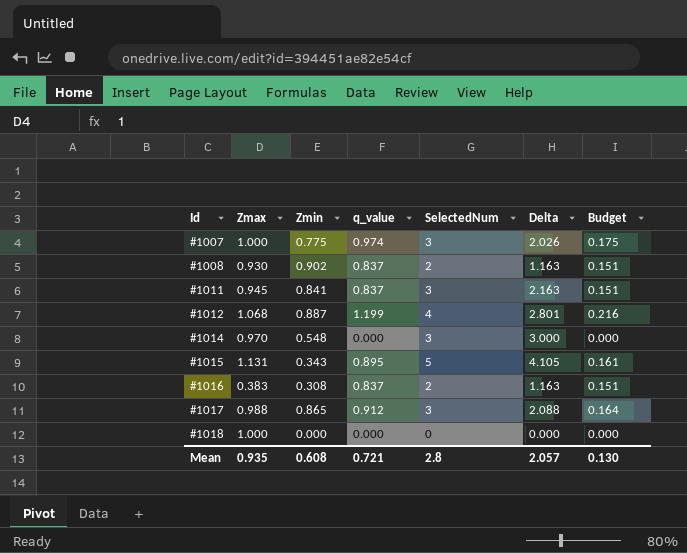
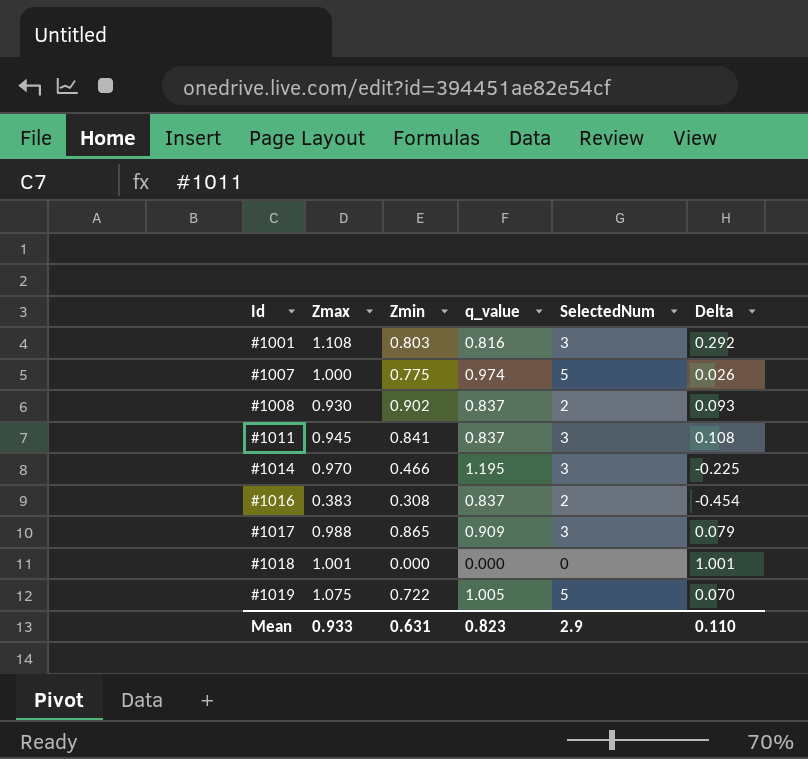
column Budget | formula: [q_value] * 0.18 -> none
column Delta | formula: [SelectedNum] - [q_value] -> [Zmax] - [q_value]
row #1012: 1.068 | 0.887 | 1.199 | 4 | 2.801 | 0.216 -> none
row #1015: 1.131 | 0.343 | 0.895 | 5 | 4.105 | 0.161 -> none
row #1001: none -> 1.108 | 0.803 | 0.816 | 3 | 0.292
#1007 | SelectedNum: 3 -> 5
#1014 | Zmin: 0.548 -> 0.466
#1014 | q_value: 0.000 -> 1.195
#1017 | q_value: 0.912 -> 0.909
#1018 | Zmax: 1.000 -> 1.001
row #1019: none -> 1.075 | 0.722 | 1.005 | 5 | 0.070
Mean | Zmax: 0.935 -> 0.933
Mean | Zmin: 0.608 -> 0.631
Mean | q_value: 0.721 -> 0.823
Mean | SelectedNum: 2.8 -> 2.9
Mean | Delta: 2.057 -> 0.110

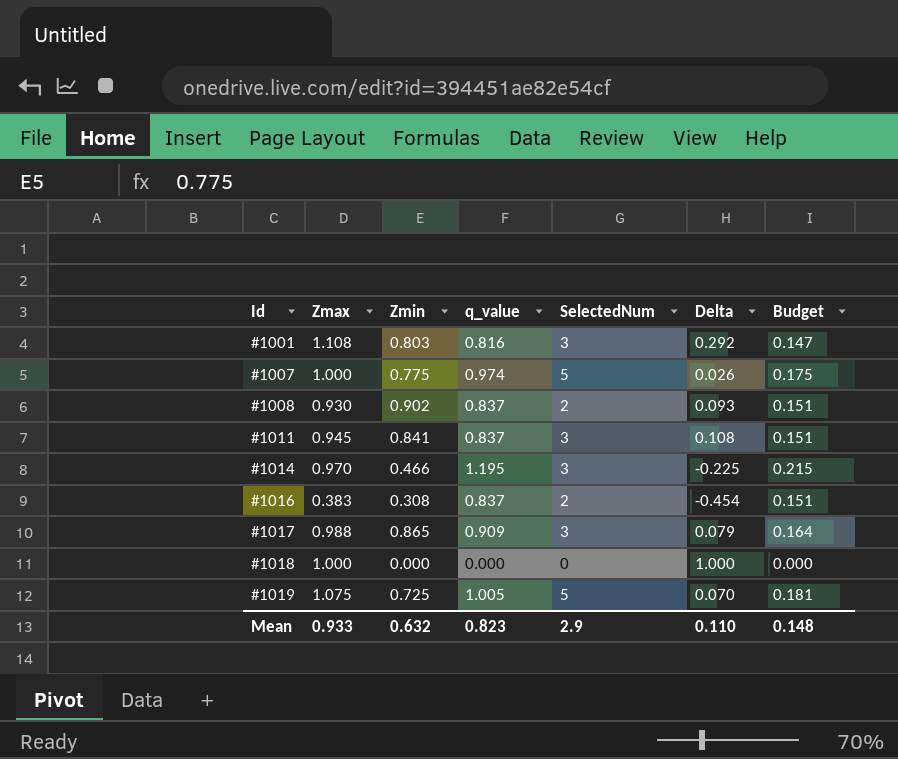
column Budget | formula: none -> [q_value] * 0.18
#1018 | Zmax: 1.001 -> 1.000
#1018 | Delta: 1.001 -> 1.000
#1019 | Zmin: 0.722 -> 0.725
Mean | Zmin: 0.631 -> 0.632

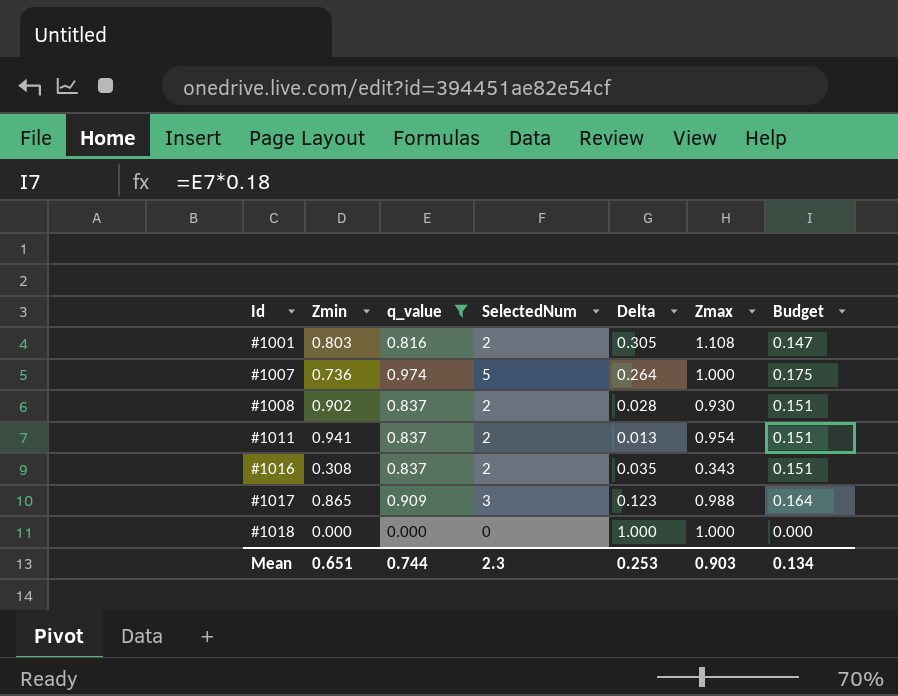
filter: none -> q_value <= 0.974
column Delta | formula: [Zmax] - [q_value] -> [Zmax] - [Zmin]
column Zmax | position: 2 -> 6
#1001 | SelectedNum: 3 -> 2
#1007 | Zmin: 0.775 -> 0.736
#1011 | Zmin: 0.841 -> 0.941
#1011 | SelectedNum: 3 -> 2
#1011 | Zmax: 0.945 -> 0.954
#1016 | Zmax: 0.383 -> 0.343
Mean | Zmin: 0.632 -> 0.651
Mean | q_value: 0.823 -> 0.744
Mean | SelectedNum: 2.9 -> 2.3
Mean | Delta: 0.110 -> 0.253
Mean | Zmax: 0.933 -> 0.903
Mean | Budget: 0.148 -> 0.134

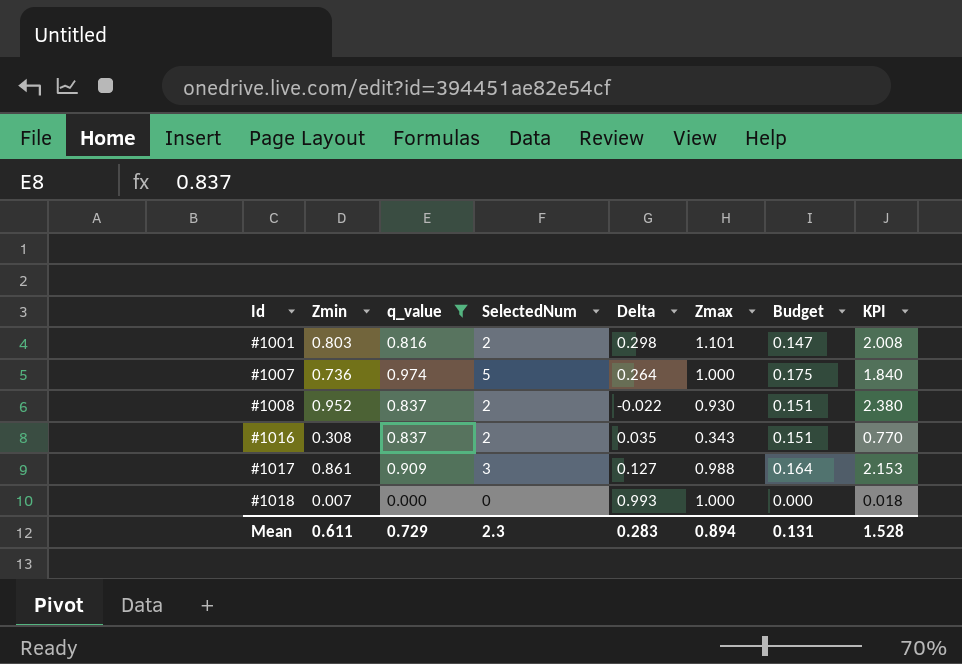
column KPI | formula: none -> [Zmin] * 2.5
row #1011: 0.941 | 0.837 | 2 | 0.013 | 0.954 | 0.151 -> none
#1001 | Delta: 0.305 -> 0.298
#1001 | Zmax: 1.108 -> 1.101
#1008 | Zmin: 0.902 -> 0.952
#1008 | Delta: 0.028 -> -0.022
#1017 | Zmin: 0.865 -> 0.861
#1017 | Delta: 0.123 -> 0.127
#1018 | Zmin: 0.000 -> 0.007
#1018 | Delta: 1.000 -> 0.993
Mean | Zmin: 0.651 -> 0.611
Mean | q_value: 0.744 -> 0.729
Mean | Delta: 0.253 -> 0.283
Mean | Zmax: 0.903 -> 0.894
Mean | Budget: 0.134 -> 0.131

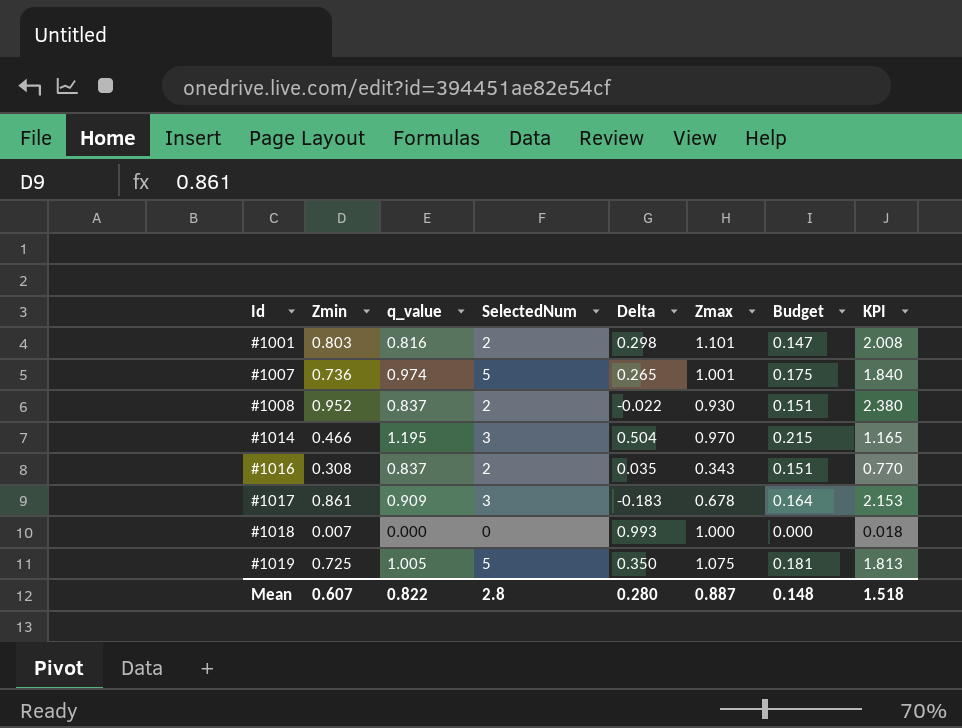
filter: q_value <= 0.974 -> none
#1007 | Delta: 0.264 -> 0.265
#1007 | Zmax: 1.000 -> 1.001
#1017 | Delta: 0.127 -> -0.183
#1017 | Zmax: 0.988 -> 0.678
Mean | Zmin: 0.611 -> 0.607
Mean | q_value: 0.729 -> 0.822
Mean | SelectedNum: 2.3 -> 2.8
Mean | Delta: 0.283 -> 0.280
Mean | Zmax: 0.894 -> 0.887
Mean | Budget: 0.131 -> 0.148
Mean | KPI: 1.528 -> 1.518

